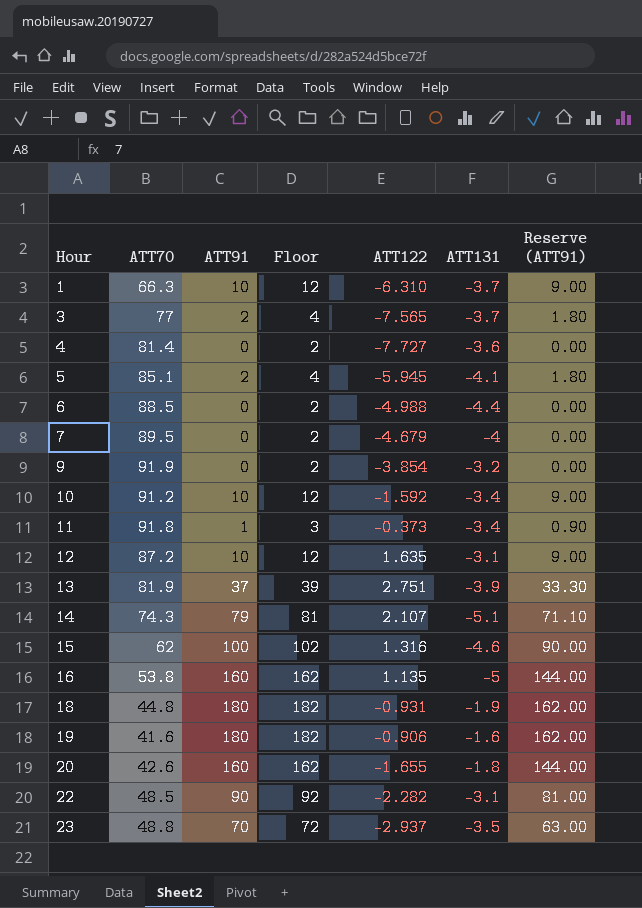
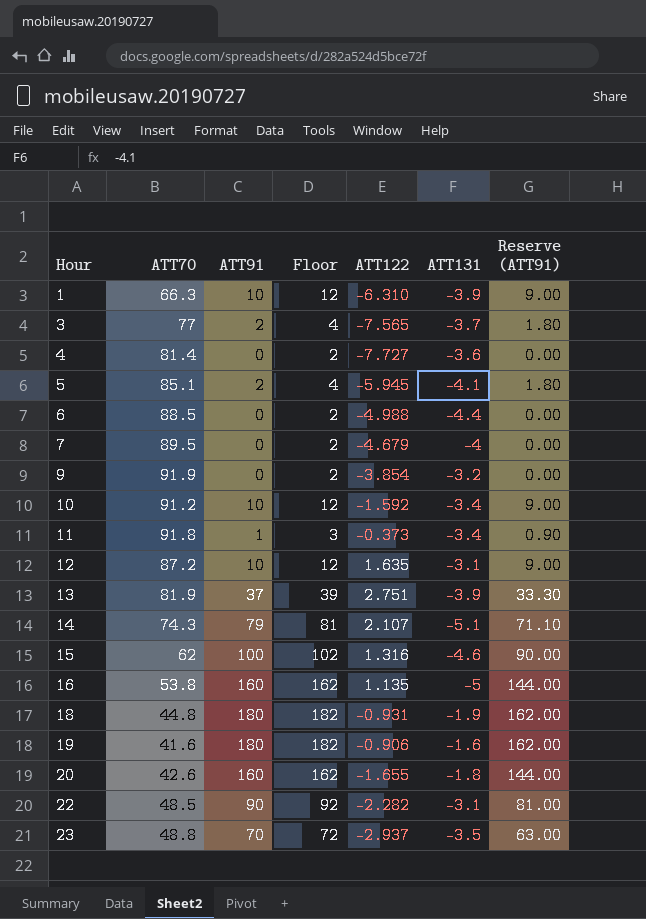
1 | ATT131: -3.7 -> -3.9

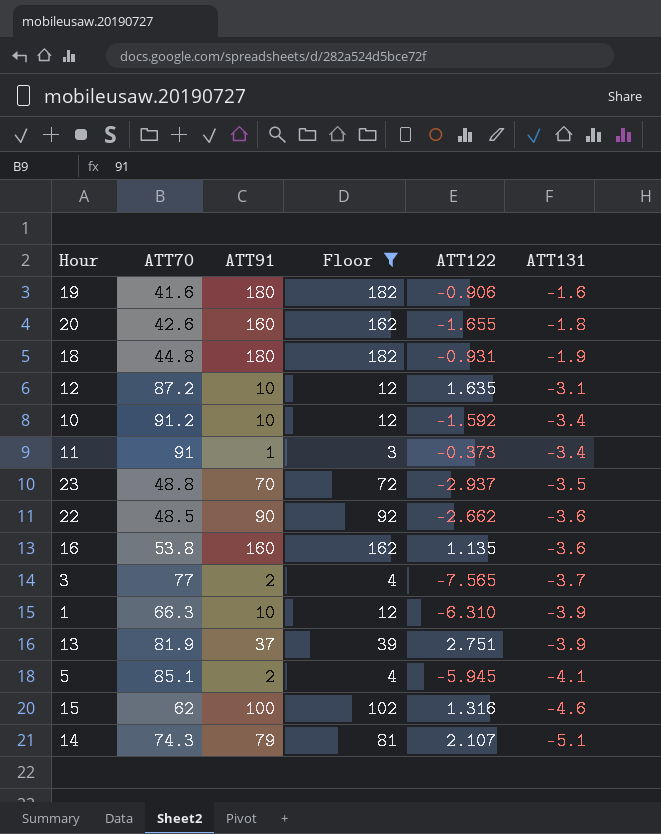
filter: none -> Floor != 2
row order: Hour ascending -> ATT131 descending
column Reserve (ATT91) | formula: [ATT91] * 0.9 -> none
11 | ATT70: 91.8 -> 91
22 | ATT122: -2.282 -> -2.662
22 | ATT131: -3.1 -> -3.6
16 | ATT131: -5 -> -3.6

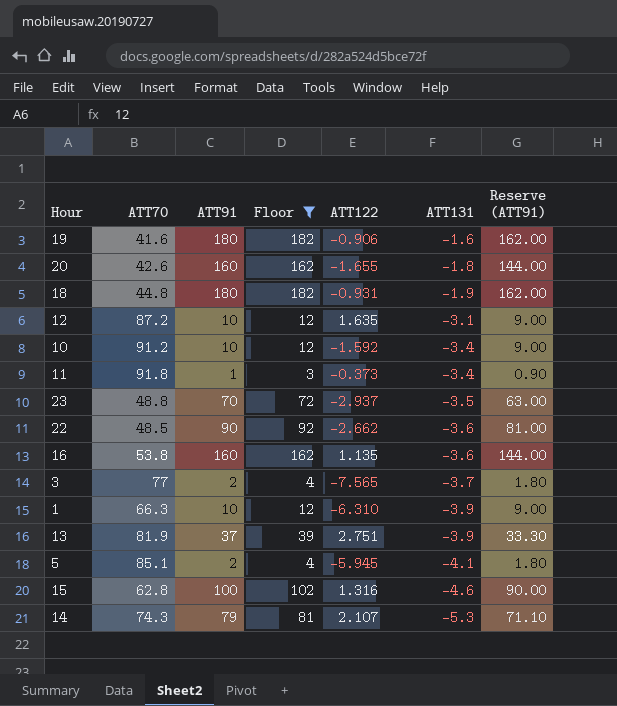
column Reserve (ATT91) | formula: none -> [ATT91] * 0.9
11 | ATT70: 91 -> 91.8
15 | ATT70: 62 -> 62.8
14 | ATT131: -5.1 -> -5.3

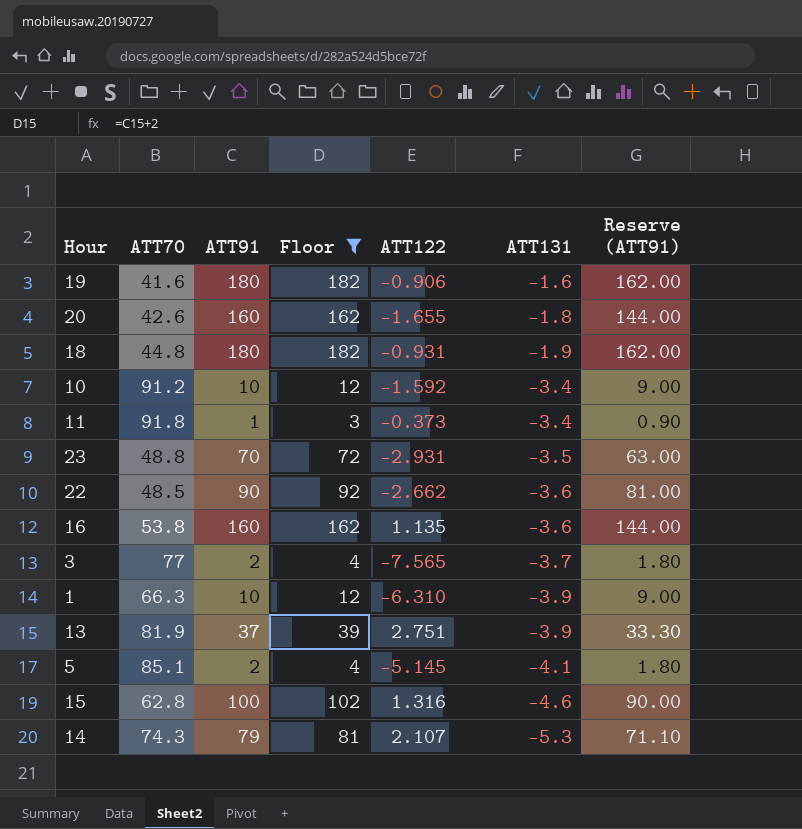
row 12: 87.2 | 10 | 12 | 1.635 | -3.1 | 9.00 -> none
23 | ATT122: -2.937 -> -2.931
5 | ATT122: -5.945 -> -5.145

